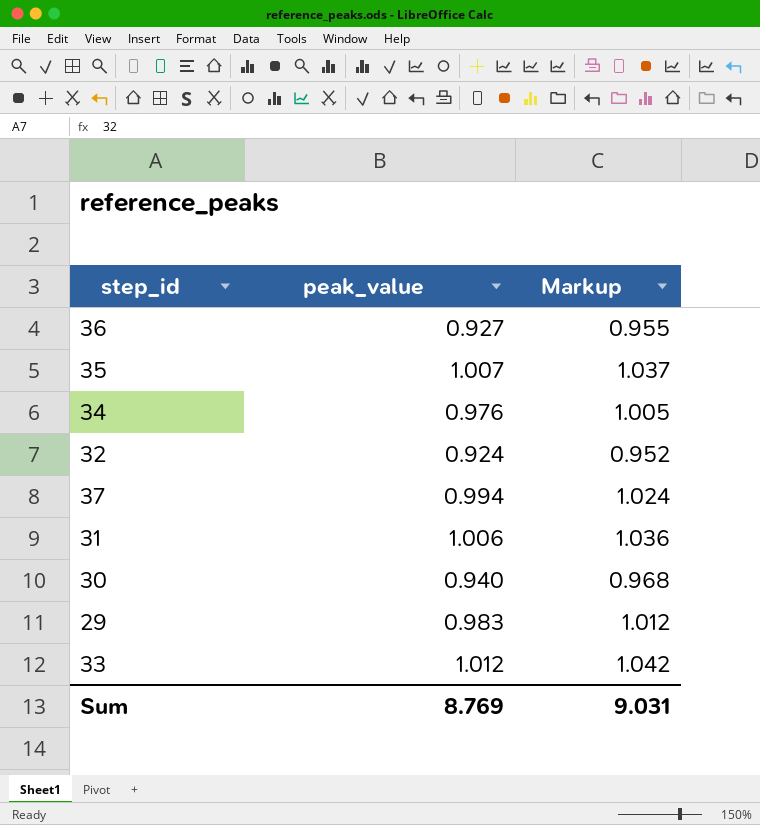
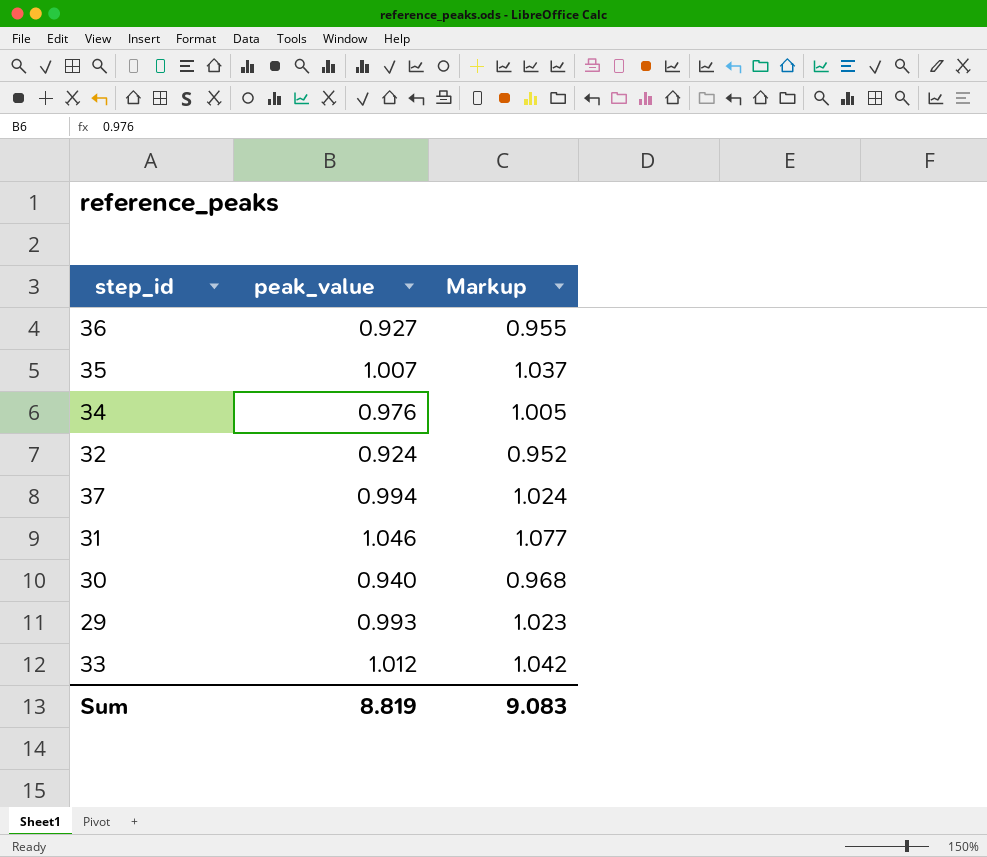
31 | peak_value: 1.006 -> 1.046
31 | Markup: 1.036 -> 1.077
29 | peak_value: 0.983 -> 0.993
29 | Markup: 1.012 -> 1.023
Sum | peak_value: 8.769 -> 8.819
Sum | Markup: 9.031 -> 9.083

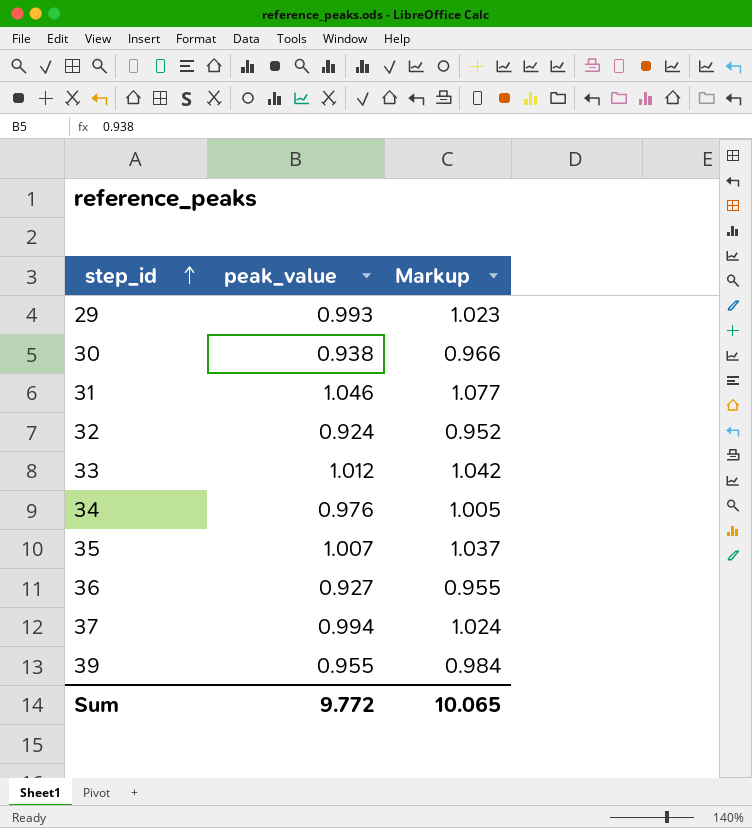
row order: none -> step_id ascending
30 | peak_value: 0.940 -> 0.938
30 | Markup: 0.968 -> 0.966
row 39: none -> 0.955 | 0.984
Sum | peak_value: 8.819 -> 9.772
Sum | Markup: 9.083 -> 10.065

